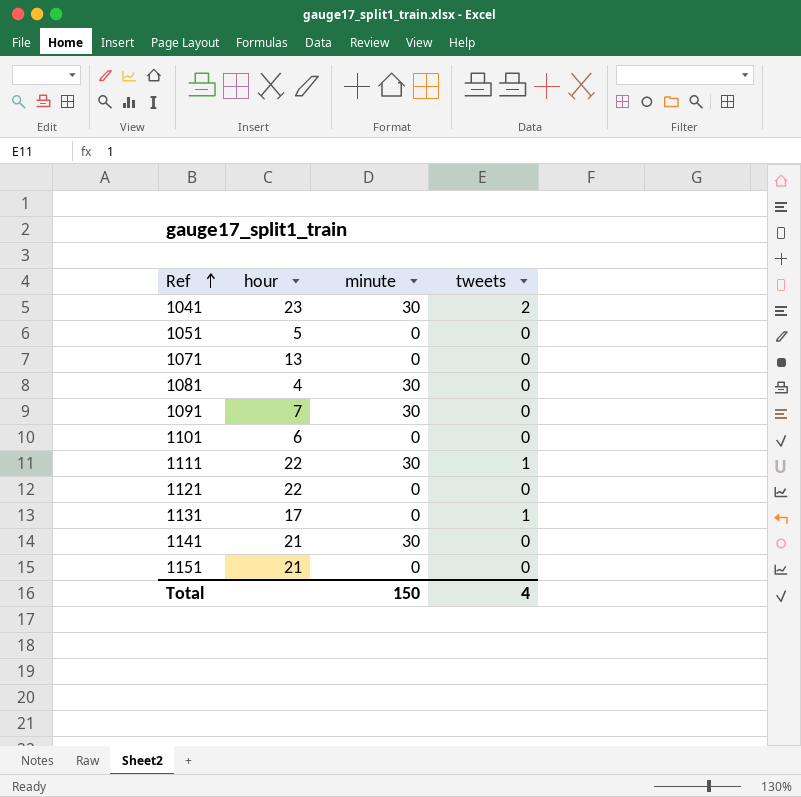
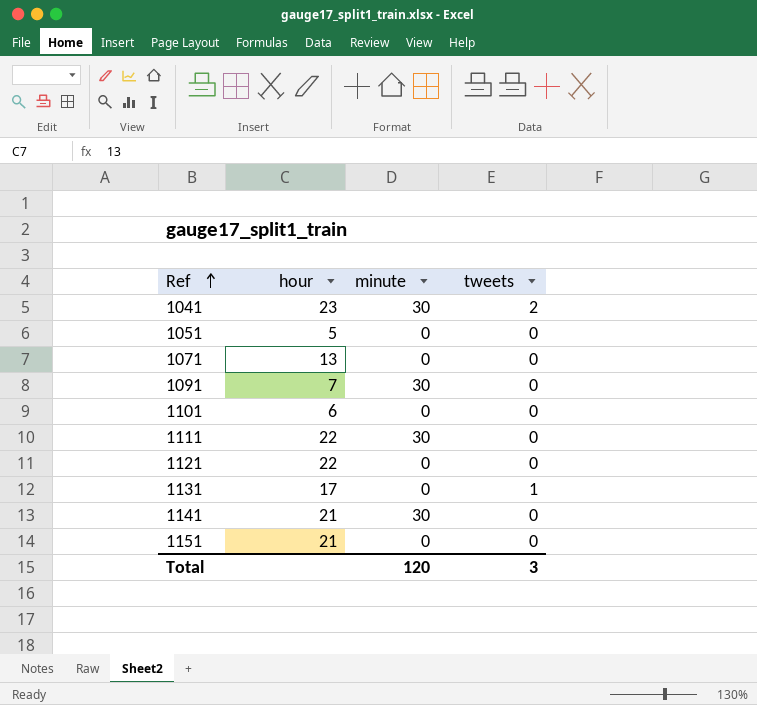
row 1081: 4 | 30 | 0 -> none
1111 | tweets: 1 -> 0
Total | minute: 150 -> 120
Total | tweets: 4 -> 3

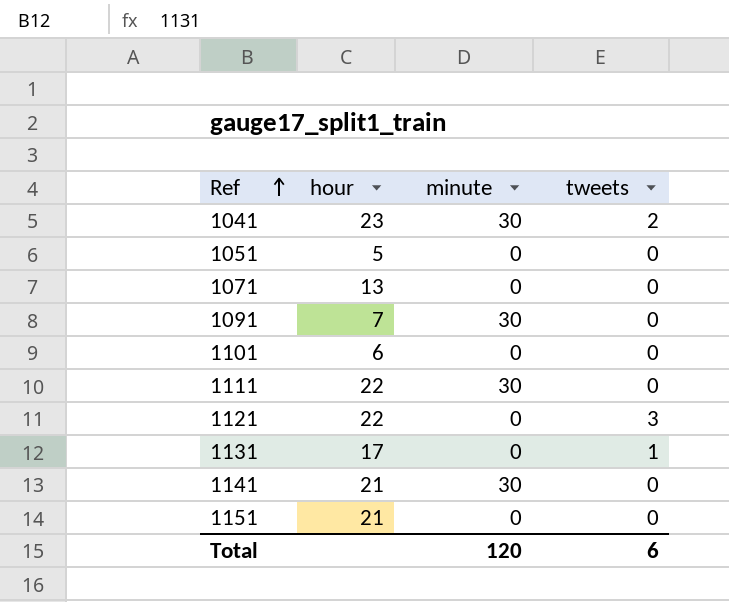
1121 | tweets: 0 -> 3
Total | tweets: 3 -> 6

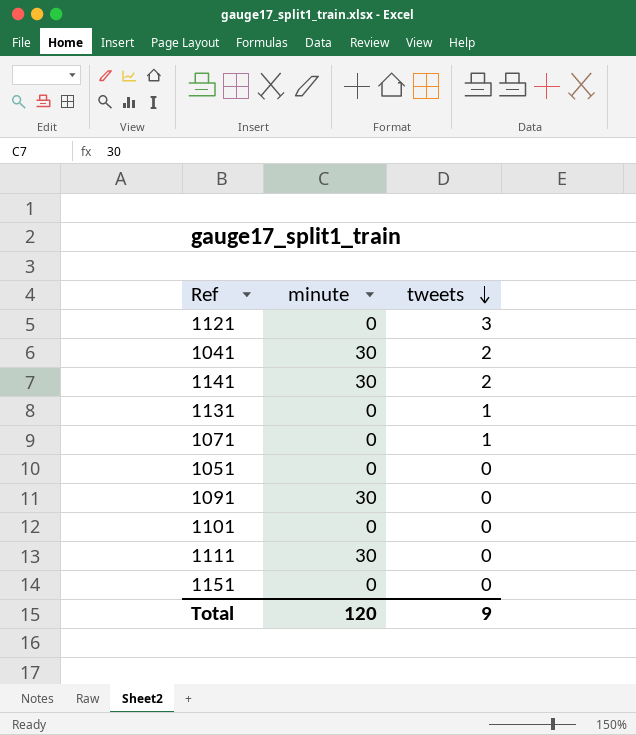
row order: Ref ascending -> tweets descending
column hour | position: 2 -> none
1141 | tweets: 0 -> 2
1071 | tweets: 0 -> 1
Total | tweets: 6 -> 9

